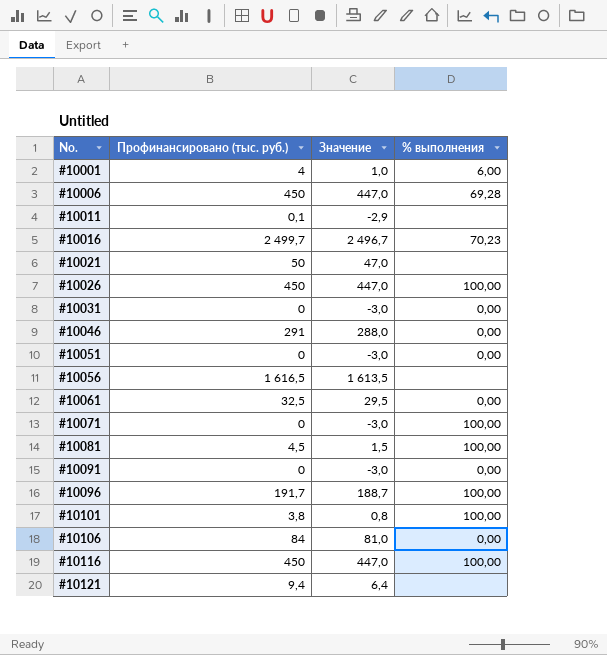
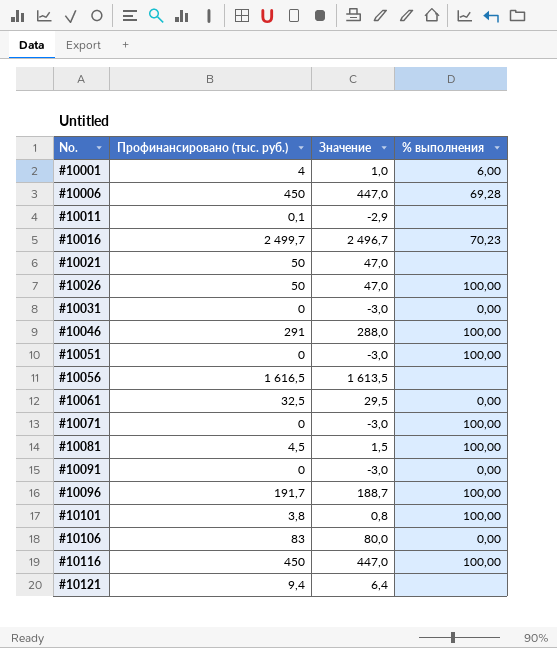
#10026 | Профинансировано (тыс. руб.): 450 -> 50
#10026 | Значение: 447,0 -> 47,0
#10046 | % выполнения: 0,00 -> 100,00
#10051 | % выполнения: 0,00 -> 100,00
#10106 | Профинансировано (тыс. руб.): 84 -> 83
#10106 | Значение: 81,0 -> 80,0

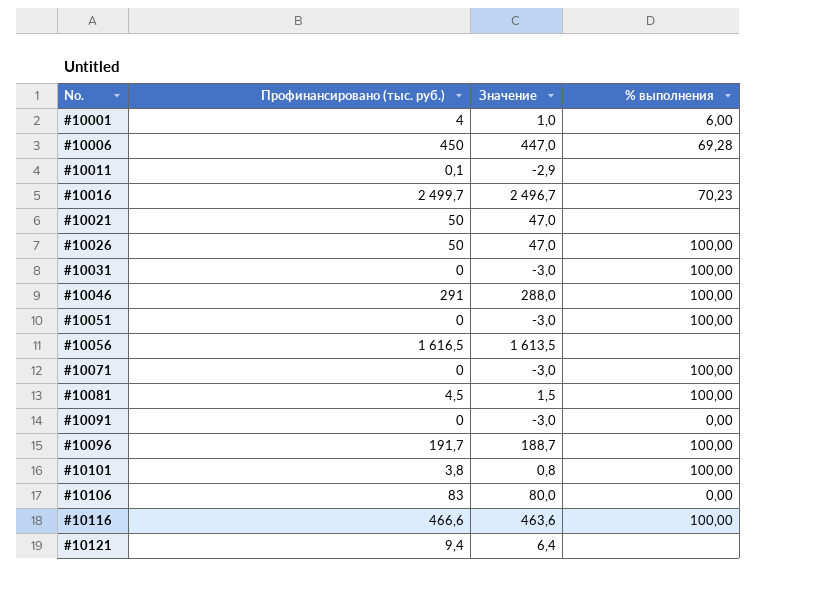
row #10061: 32,5 | 29,5 | 0,00 -> none
#10031 | % выполнения: 0,00 -> 100,00
#10116 | Профинансировано (тыс. руб.): 450 -> 466,6
#10116 | Значение: 447,0 -> 463,6

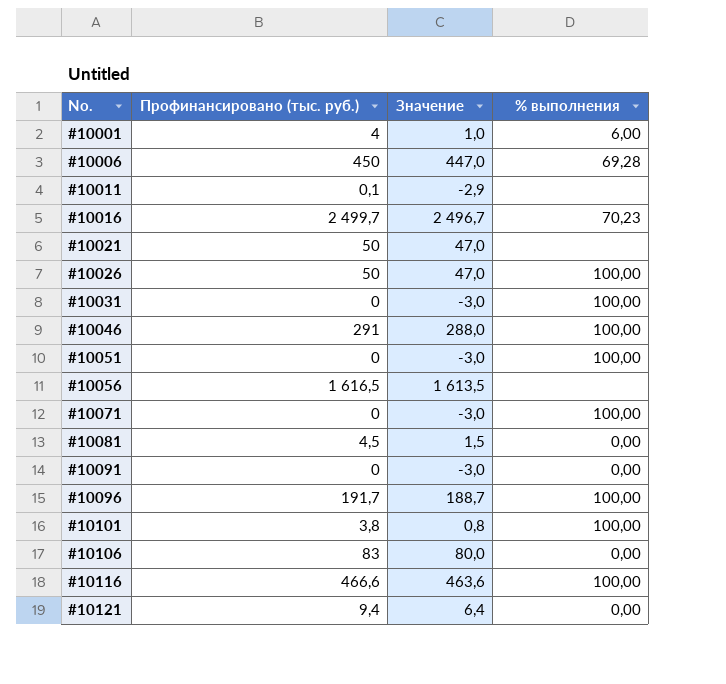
#10081 | % выполнения: 100,00 -> 0,00
#10121 | % выполнения: none -> 0,00

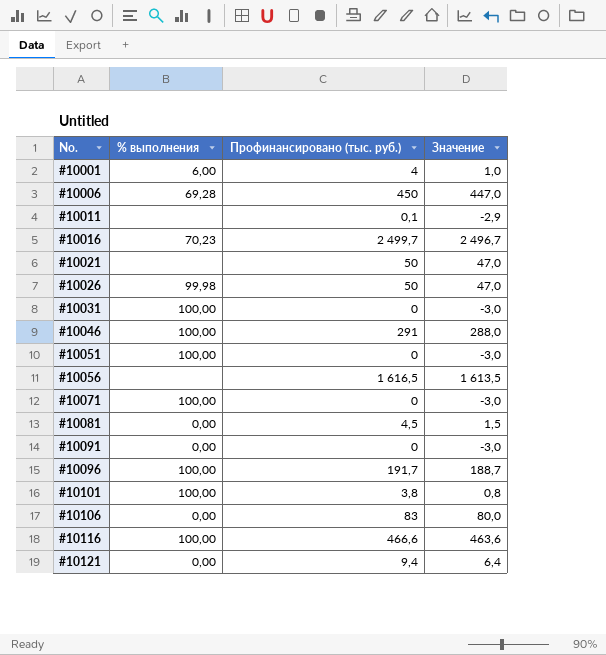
column % выполнения | position: 4 -> 2
#10026 | % выполнения: 100,00 -> 99,98

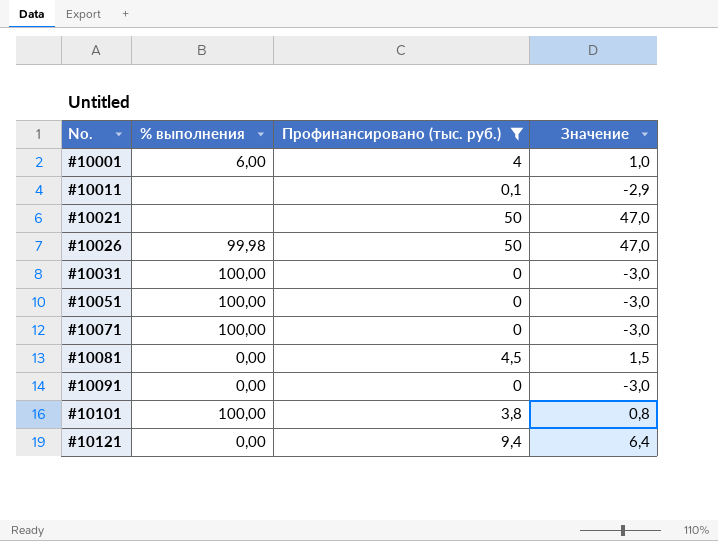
filter: none -> Профинансировано (тыс. руб.) <= 50

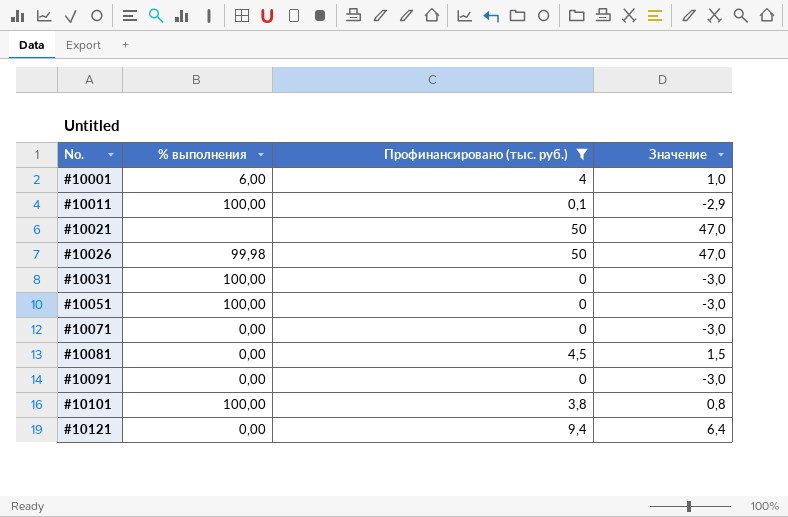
#10011 | % выполнения: none -> 100,00
#10071 | % выполнения: 100,00 -> 0,00

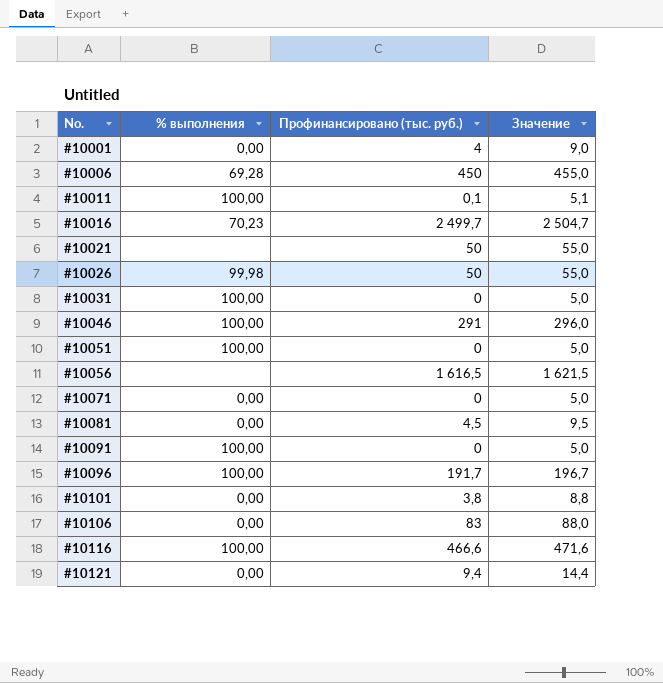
filter: Профинансировано (тыс. руб.) <= 50 -> none
column Значение | formula: [Профинансировано (тыс. руб.)] - 3 -> [Профинансировано (тыс. руб.)] + 5
#10001 | % выполнения: 6,00 -> 0,00
#10091 | % выполнения: 0,00 -> 100,00
#10101 | % выполнения: 100,00 -> 0,00

